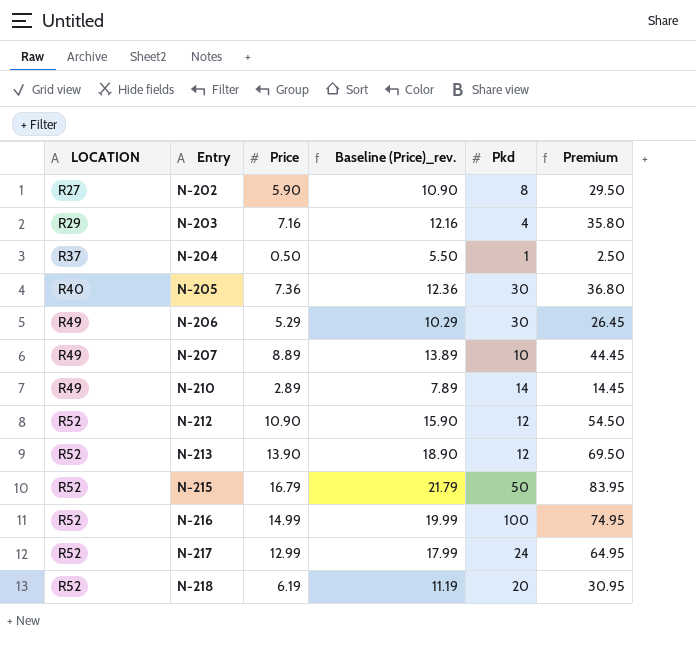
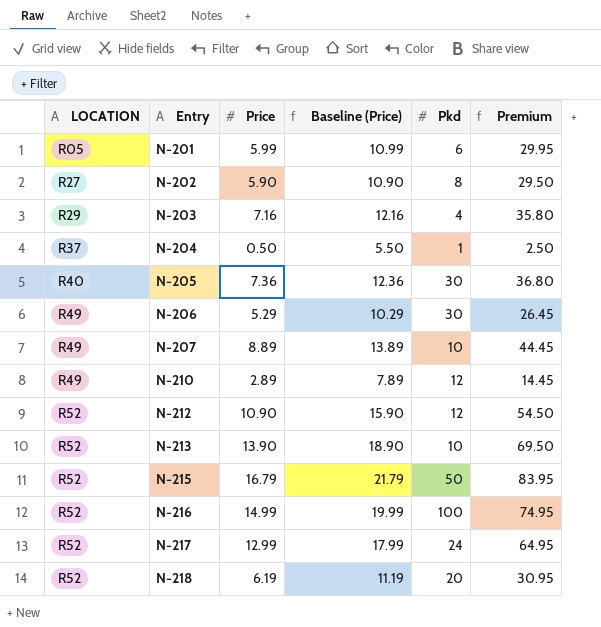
column name: Baseline (Price)_rev. -> Baseline (Price)
row N-201: none -> R05 | 5.99 | 10.99 | 6 | 29.95
N-210 | Pkd: 14 -> 12
N-213 | Pkd: 12 -> 10

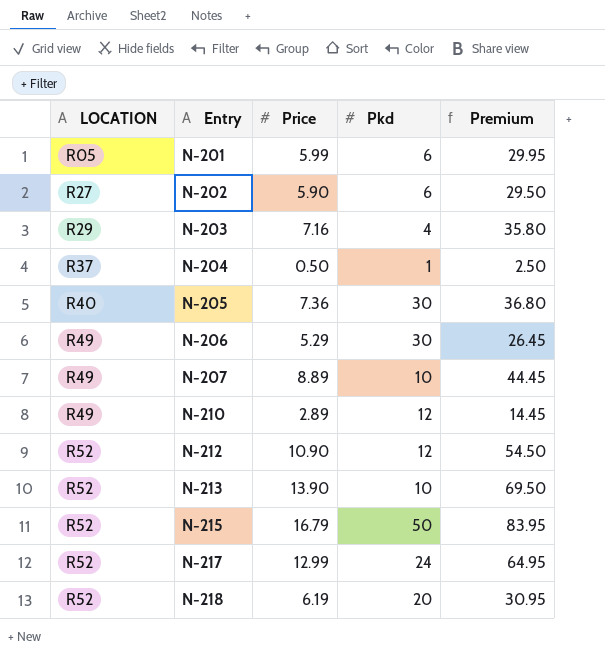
column Baseline (Price) | formula: [Price] + 5 -> none
row N-216: R52 | 14.99 | 19.99 | 100 | 74.95 -> none
N-202 | Pkd: 8 -> 6

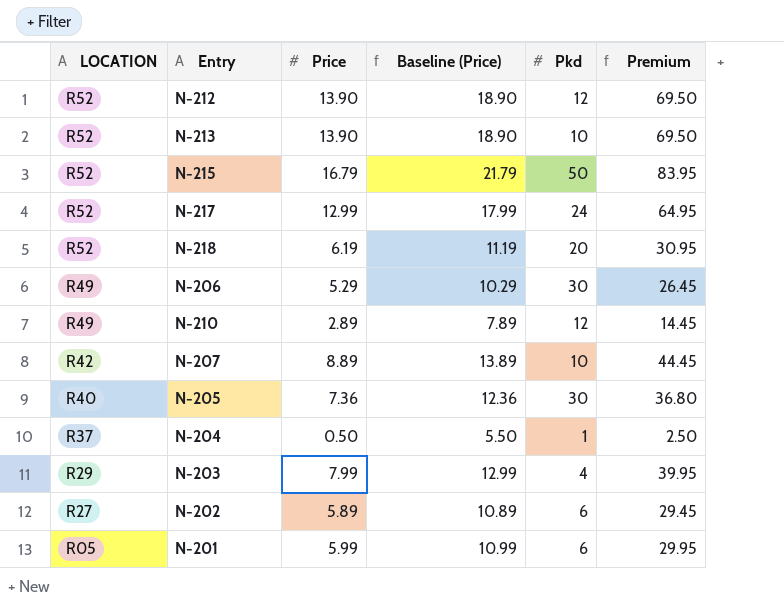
row order: LOCATION ascending -> LOCATION descending
column Baseline (Price) | formula: none -> [Price] + 5
N-212 | Price: 10.90 -> 13.90
N-212 | Premium: 54.50 -> 69.50
N-207 | LOCATION: R49 -> R42
N-203 | Price: 7.16 -> 7.99
N-203 | Premium: 35.80 -> 39.95
N-202 | Price: 5.90 -> 5.89
N-202 | Premium: 29.50 -> 29.45

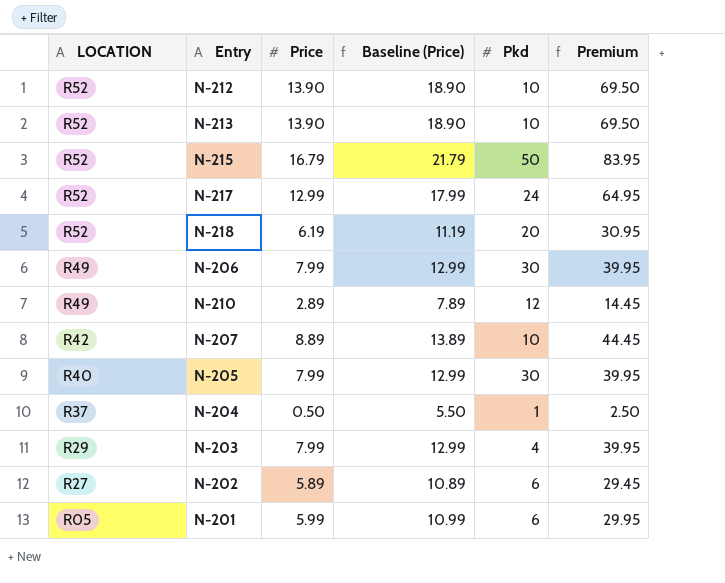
N-212 | Pkd: 12 -> 10
N-206 | Price: 5.29 -> 7.99
N-206 | Baseline (Price): 10.29 -> 12.99
N-206 | Premium: 26.45 -> 39.95
N-205 | Price: 7.36 -> 7.99
N-205 | Baseline (Price): 12.36 -> 12.99
N-205 | Premium: 36.80 -> 39.95

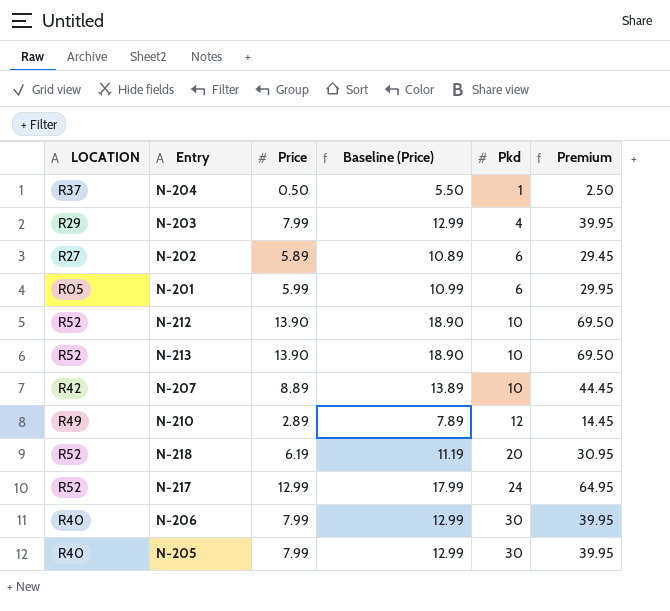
row order: LOCATION descending -> Pkd ascending
row N-215: R52 | 16.79 | 21.79 | 50 | 83.95 -> none
N-206 | LOCATION: R49 -> R40

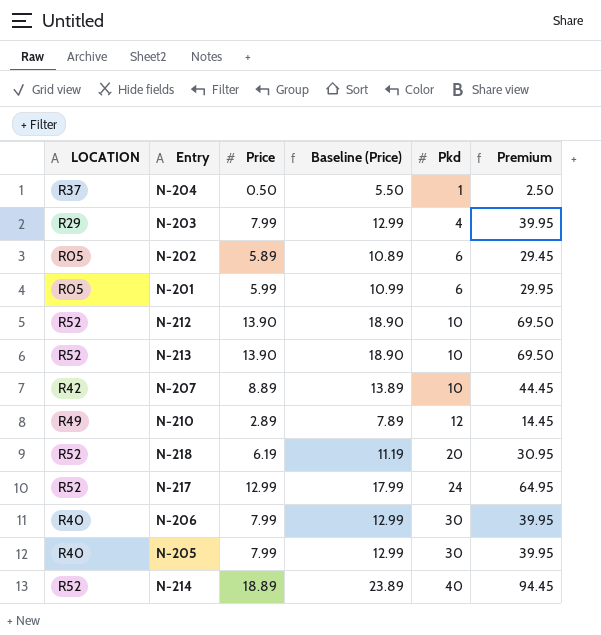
N-202 | LOCATION: R27 -> R05
row N-214: none -> R52 | 18.89 | 23.89 | 40 | 94.45

